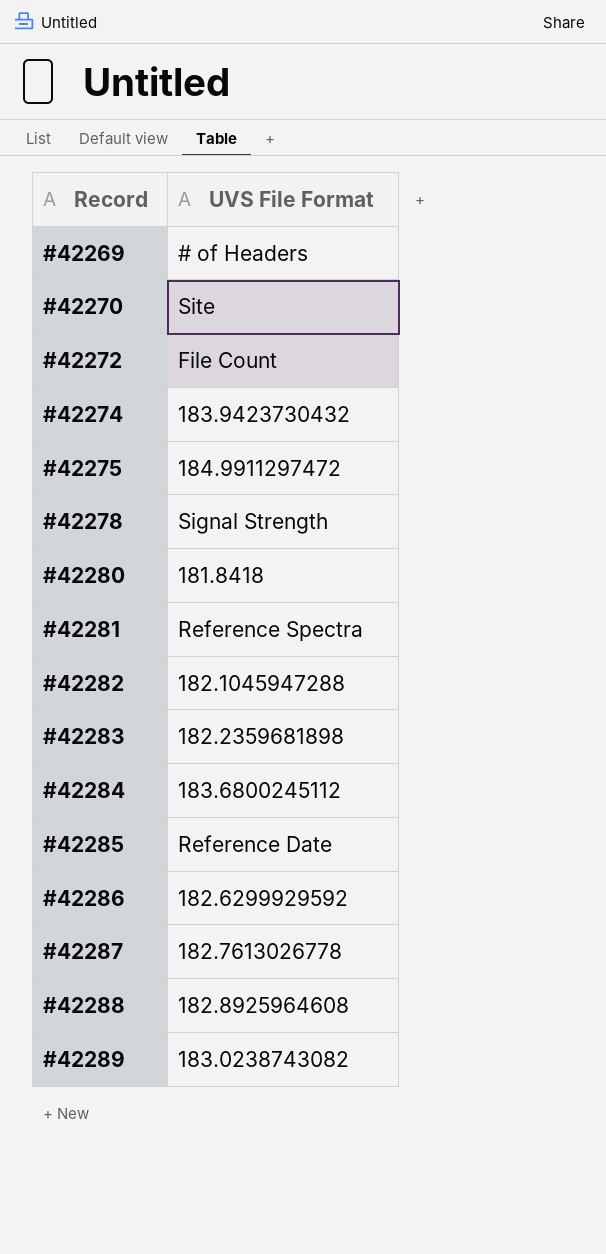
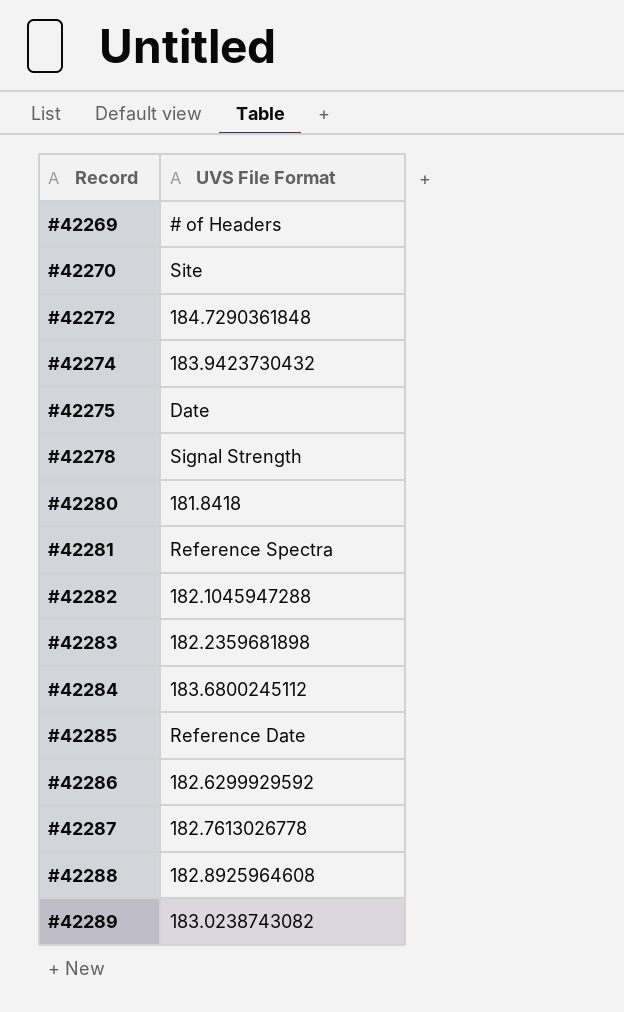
#42272 | UVS File Format: File Count -> 184.7290361848
#42275 | UVS File Format: 184.9911297472 -> Date

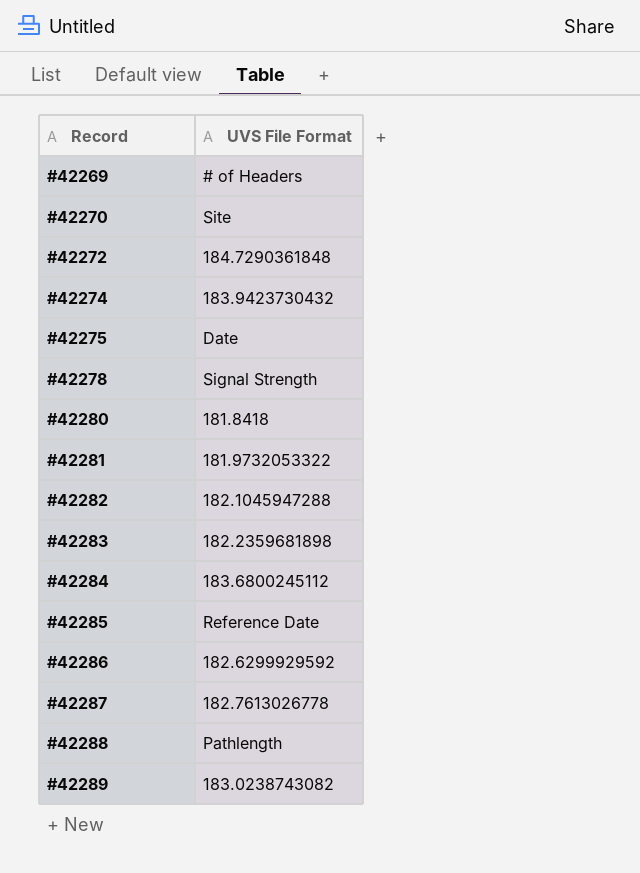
#42281 | UVS File Format: Reference Spectra -> 181.9732053322
#42288 | UVS File Format: 182.8925964608 -> Pathlength

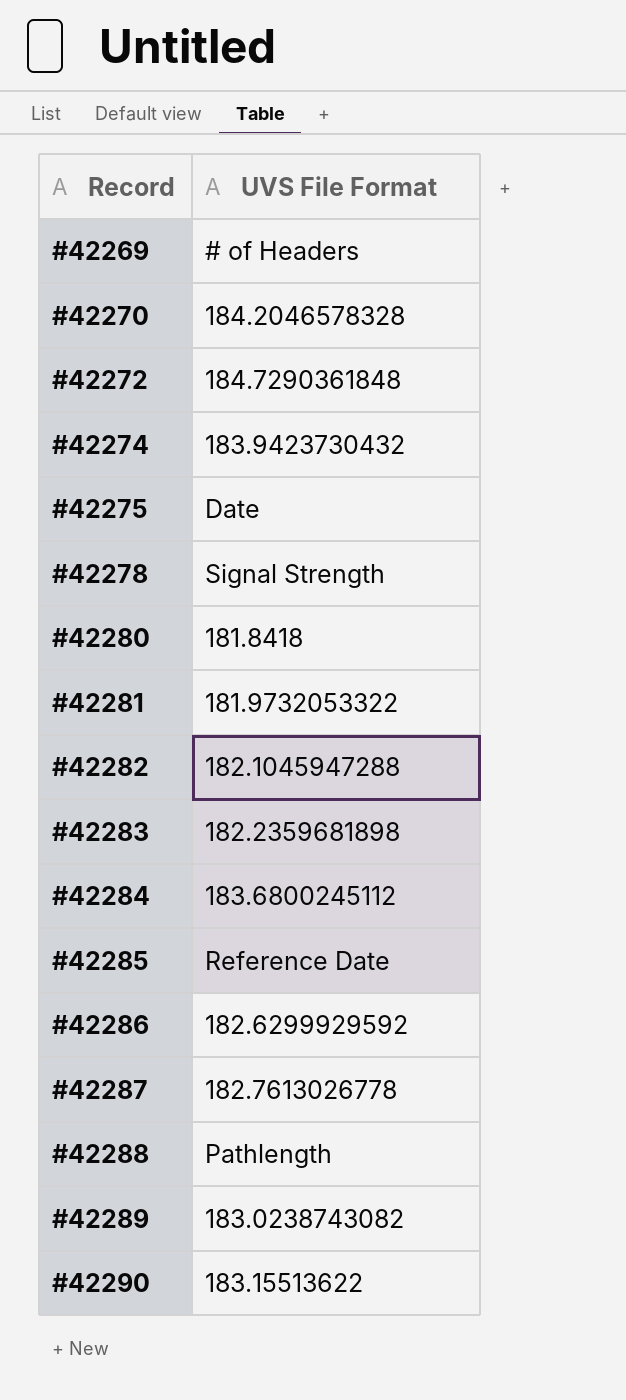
#42270 | UVS File Format: Site -> 184.2046578328
row #42290: none -> 183.15513622

